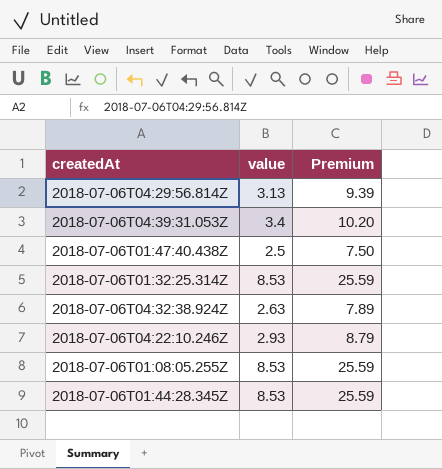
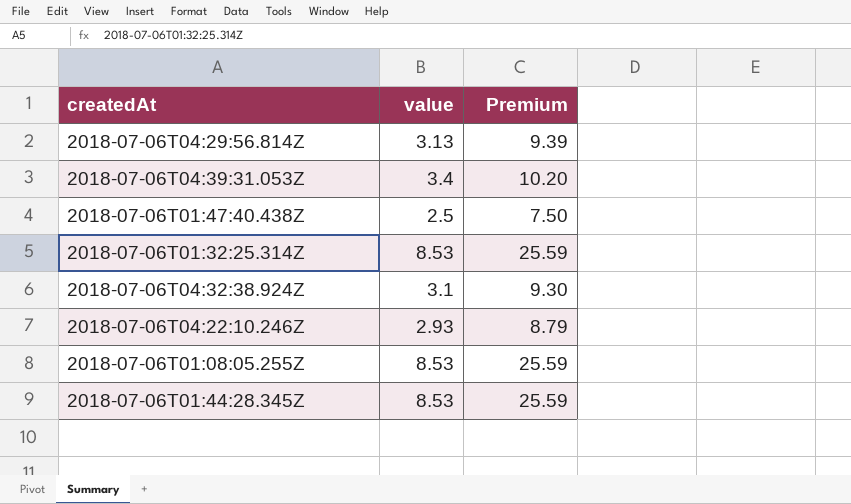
2018-07-06T04:32:38.924Z | value: 2.63 -> 3.1
2018-07-06T04:32:38.924Z | Premium: 7.89 -> 9.30

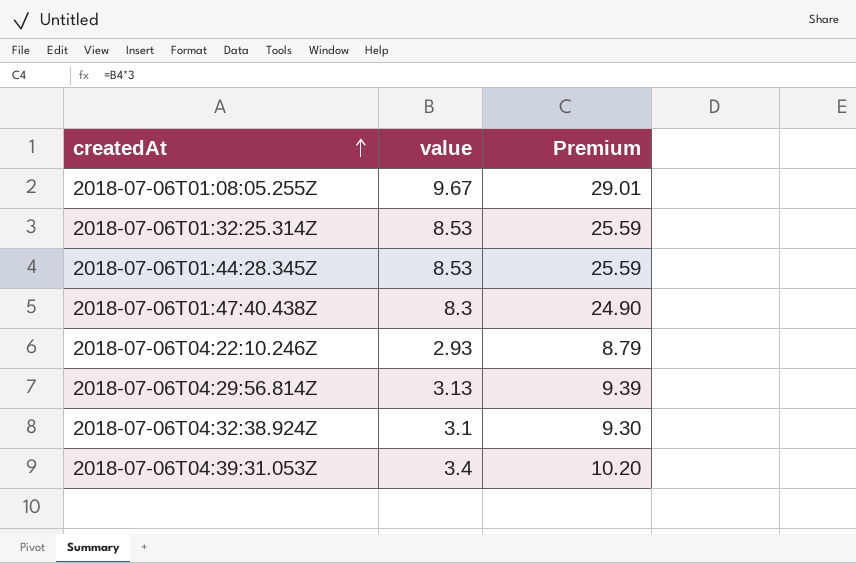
row order: none -> createdAt ascending
2018-07-06T01:08:05.255Z | value: 8.53 -> 9.67
2018-07-06T01:08:05.255Z | Premium: 25.59 -> 29.01
2018-07-06T01:47:40.438Z | value: 2.5 -> 8.3
2018-07-06T01:47:40.438Z | Premium: 7.50 -> 24.90

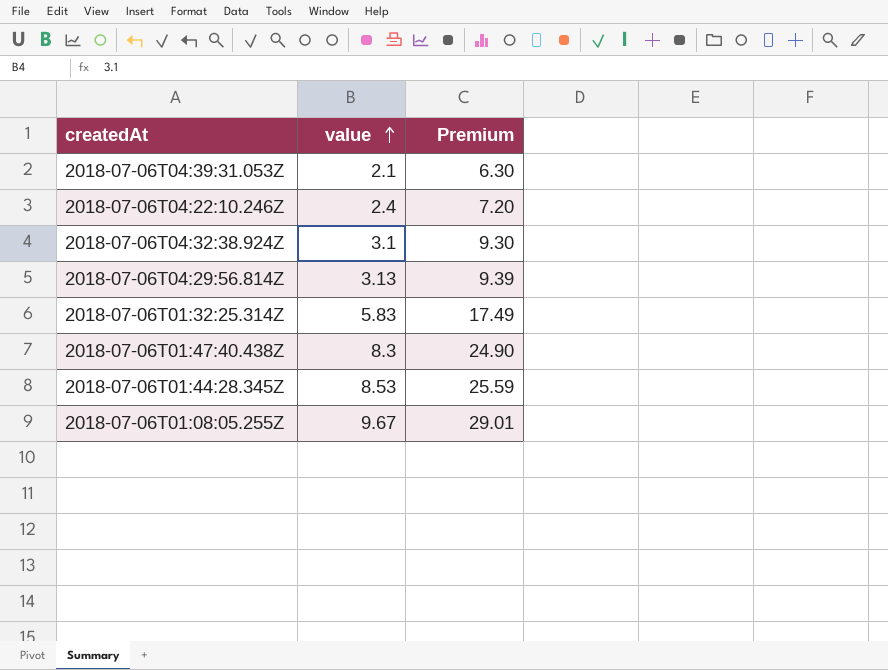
row order: createdAt ascending -> value ascending
2018-07-06T04:39:31.053Z | value: 3.4 -> 2.1
2018-07-06T04:39:31.053Z | Premium: 10.20 -> 6.30
2018-07-06T04:22:10.246Z | value: 2.93 -> 2.4
2018-07-06T04:22:10.246Z | Premium: 8.79 -> 7.20
2018-07-06T01:32:25.314Z | value: 8.53 -> 5.83
2018-07-06T01:32:25.314Z | Premium: 25.59 -> 17.49

